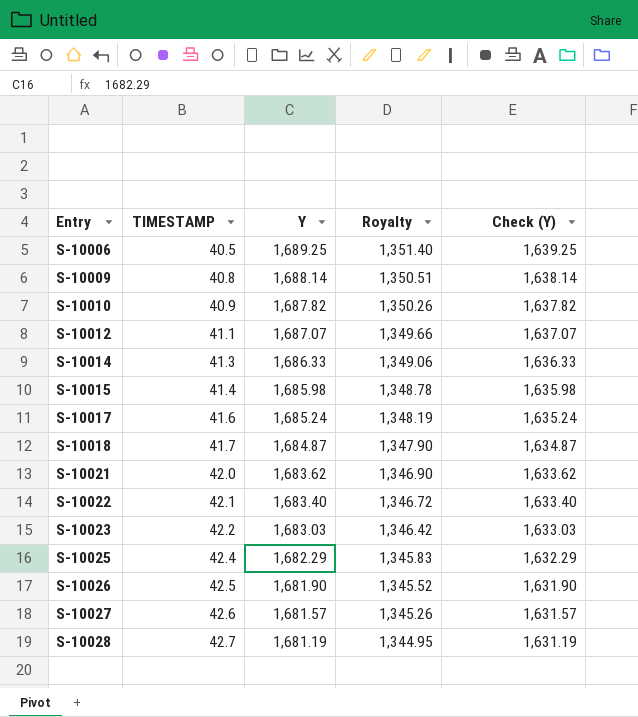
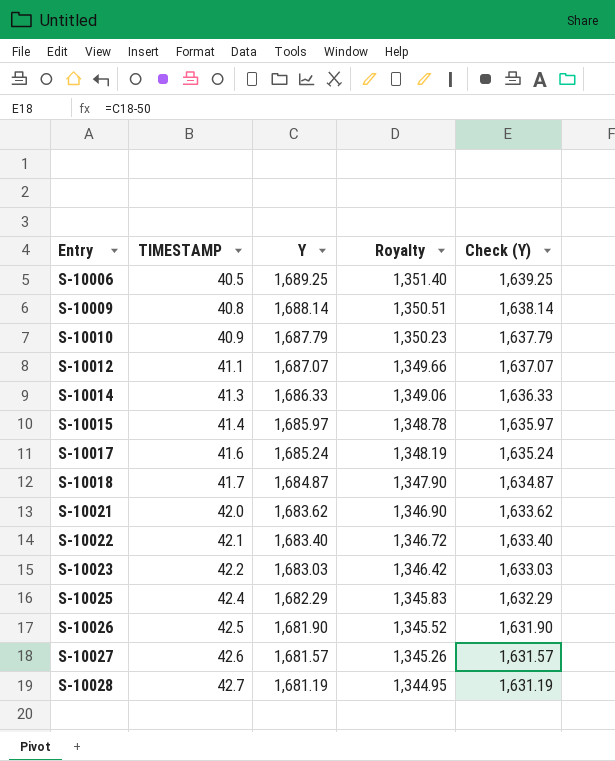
S-10010 | Y: 1,687.82 -> 1,687.79
S-10010 | Royalty: 1,350.26 -> 1,350.23
S-10010 | Check (Y): 1,637.82 -> 1,637.79
S-10015 | Y: 1,685.98 -> 1,685.97
S-10015 | Check (Y): 1,635.98 -> 1,635.97

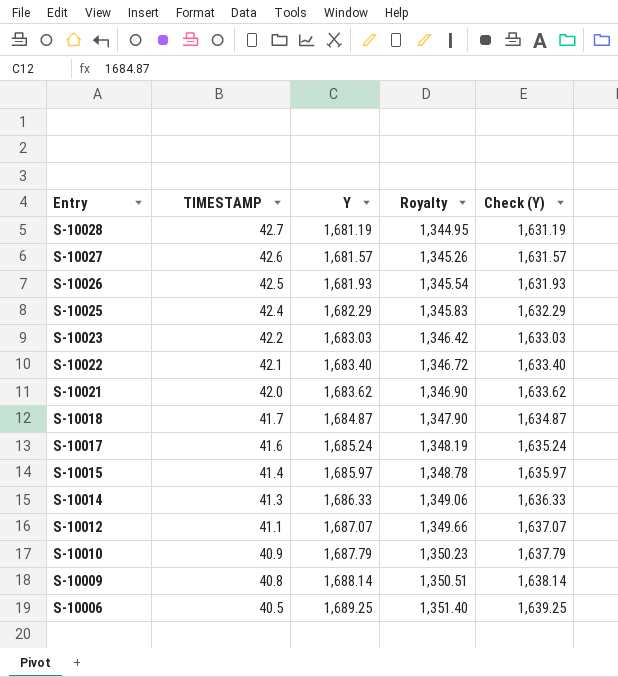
row order: Entry ascending -> Entry descending
S-10026 | Y: 1,681.90 -> 1,681.93
S-10026 | Royalty: 1,345.52 -> 1,345.54
S-10026 | Check (Y): 1,631.90 -> 1,631.93

